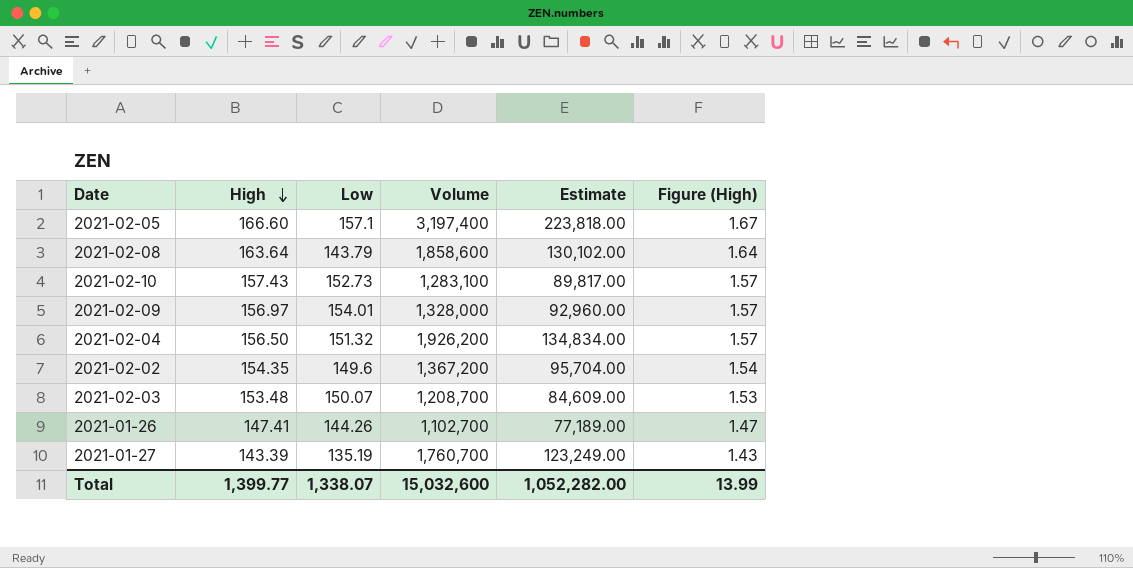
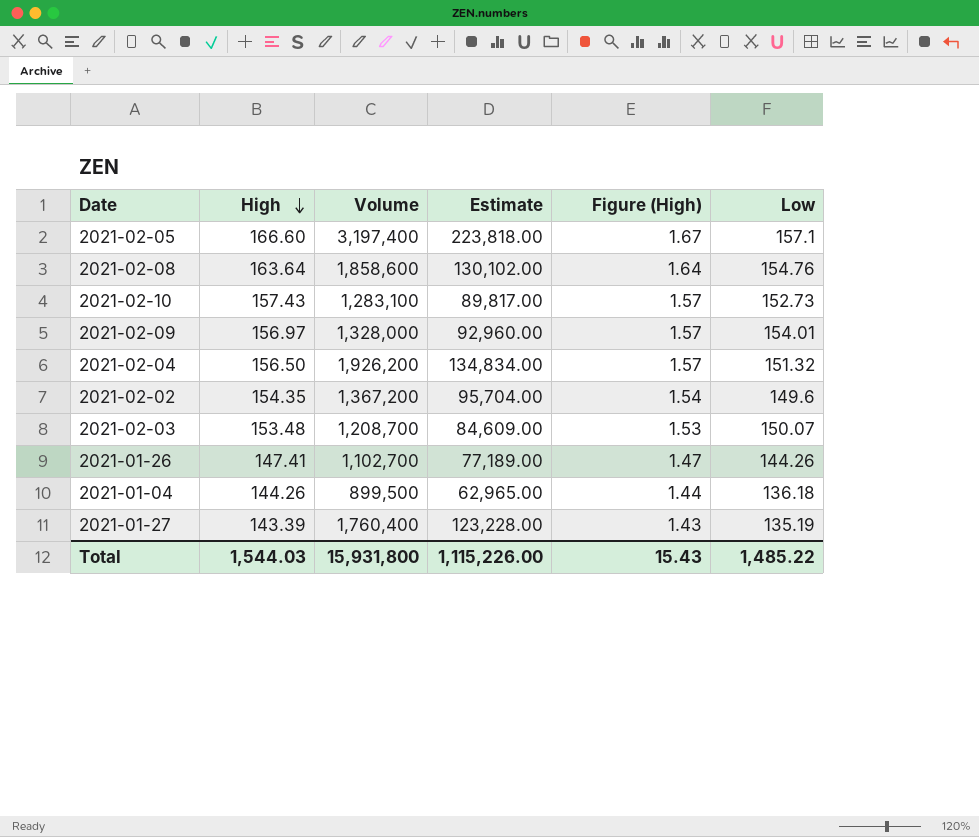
column Low | position: 3 -> 6
2021-02-08 | Low: 143.79 -> 154.76
row 2021-01-04: none -> 144.26 | 899,500 | 62,965.00 | 1.44 | 136.18
2021-01-27 | Volume: 1,760,700 -> 1,760,400
2021-01-27 | Estimate: 123,249.00 -> 123,228.00
Total | High: 1,399.77 -> 1,544.03
Total | Volume: 15,032,600 -> 15,931,800
Total | Estimate: 1,052,282.00 -> 1,115,226.00
Total | Figure (High): 13.99 -> 15.43
Total | Low: 1,338.07 -> 1,485.22

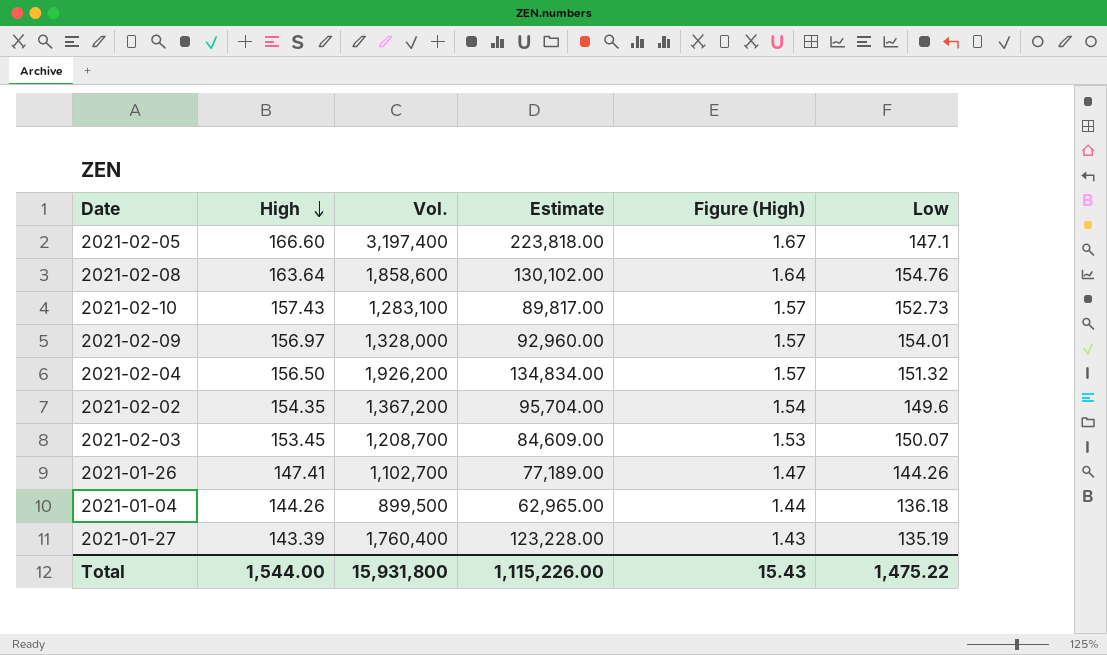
column name: Volume -> Vol.
2021-02-05 | Low: 157.1 -> 147.1
2021-02-03 | High: 153.48 -> 153.45
Total | High: 1,544.03 -> 1,544.00
Total | Low: 1,485.22 -> 1,475.22

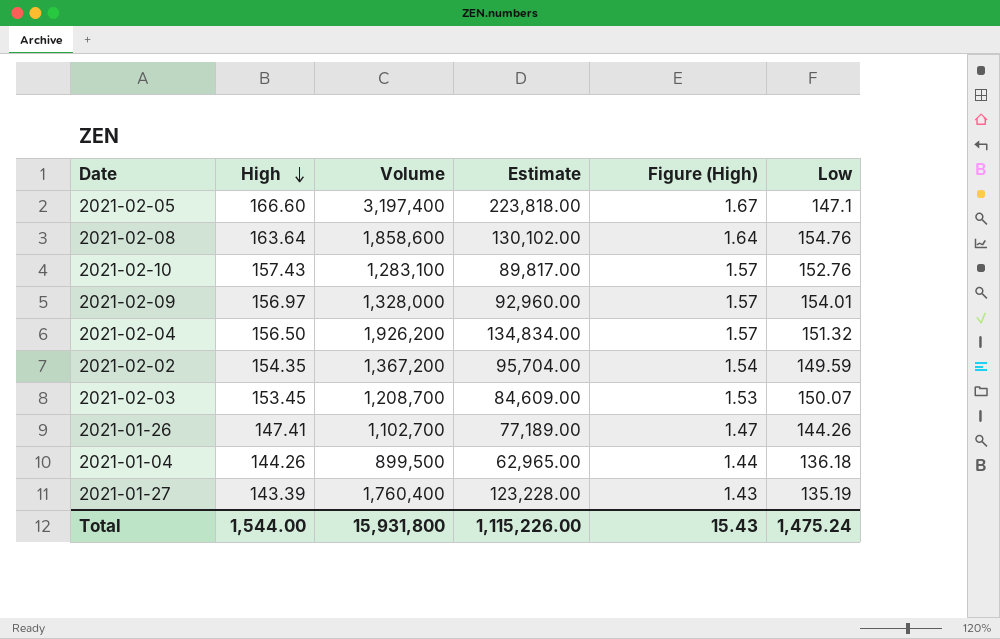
column name: Vol. -> Volume
2021-02-10 | Low: 152.73 -> 152.76
2021-02-02 | Low: 149.6 -> 149.59
Total | Low: 1,475.22 -> 1,475.24

